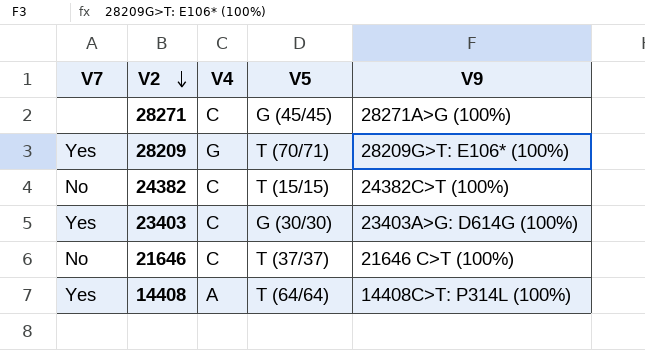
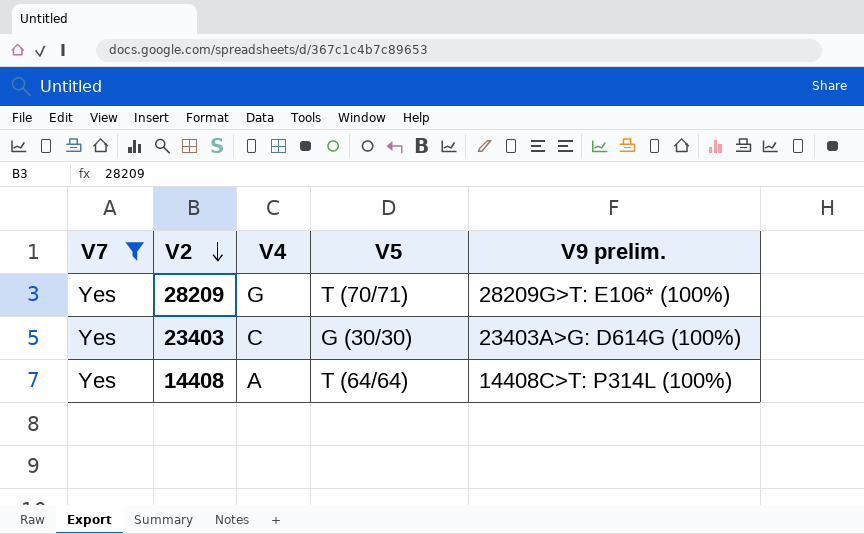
filter: none -> V7 = Yes
column name: V9 -> V9 prelim.

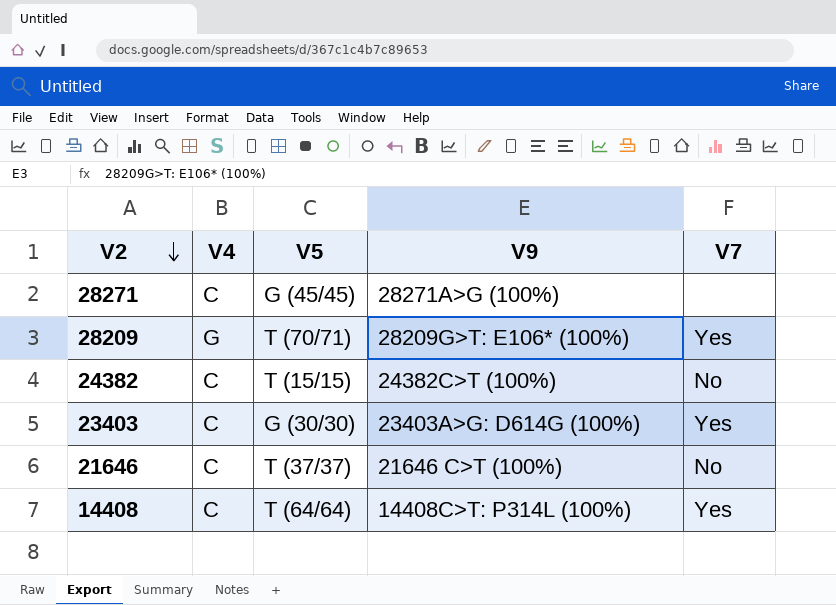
filter: V7 = Yes -> none
column name: V9 prelim. -> V9
column V7 | position: 1 -> 5
14408 | V4: A -> C

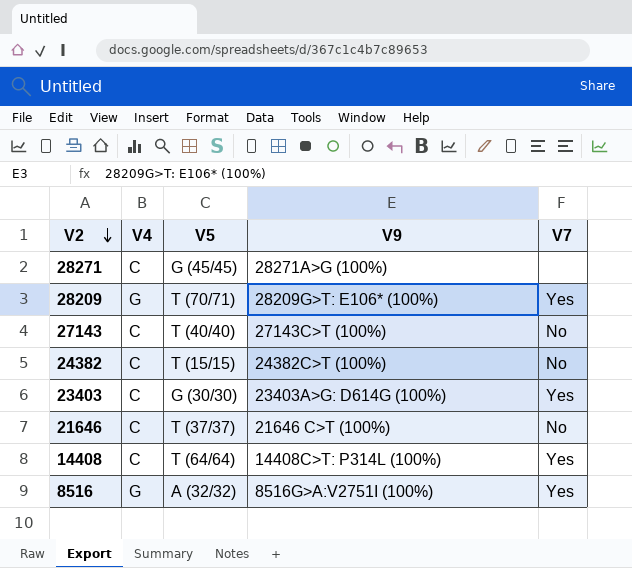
row 27143: none -> C | T (40/40) | 27143C>T (100%) | No
row 8516: none -> G | A (32/32) | 8516G>A:V2751I (100%) | Yes

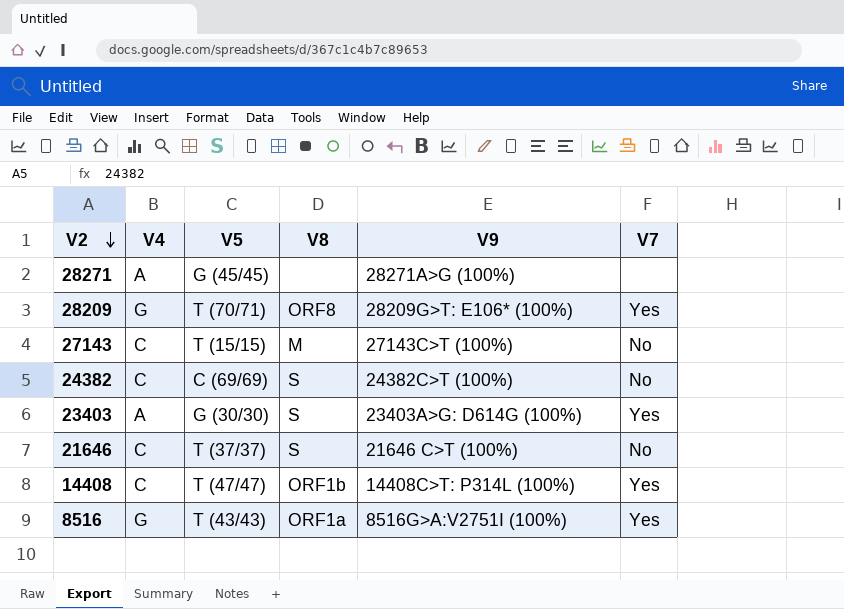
column V8 | position: none -> 4
28271 | V4: C -> A
27143 | V5: T (40/40) -> T (15/15)
24382 | V5: T (15/15) -> C (69/69)
23403 | V4: C -> A
14408 | V5: T (64/64) -> T (47/47)
8516 | V5: A (32/32) -> T (43/43)

